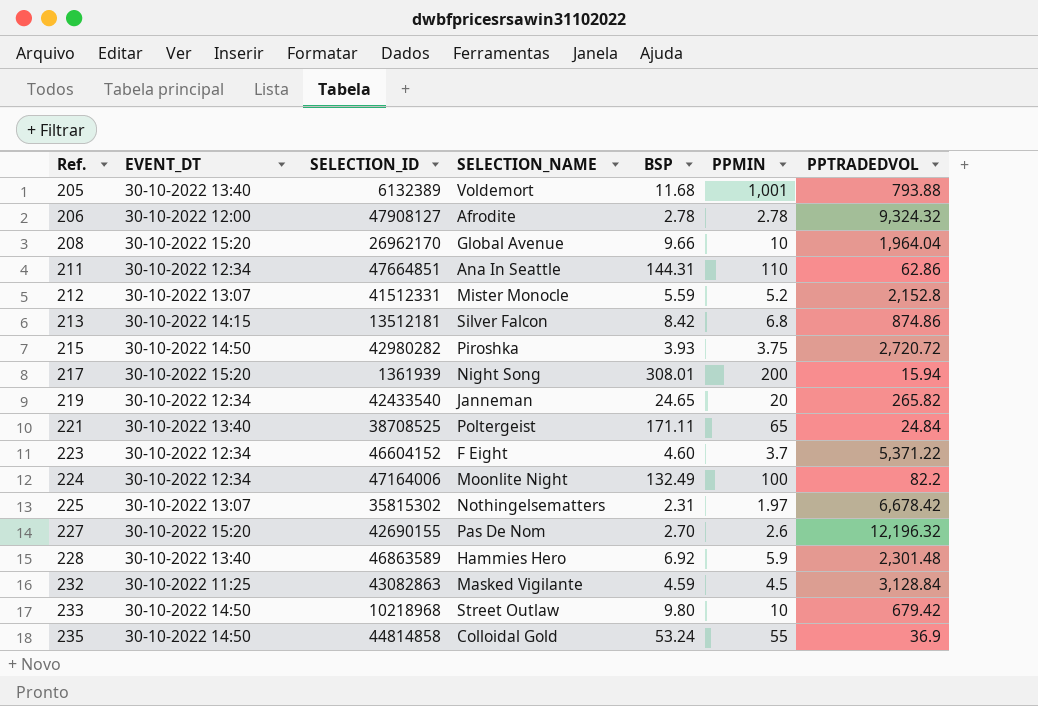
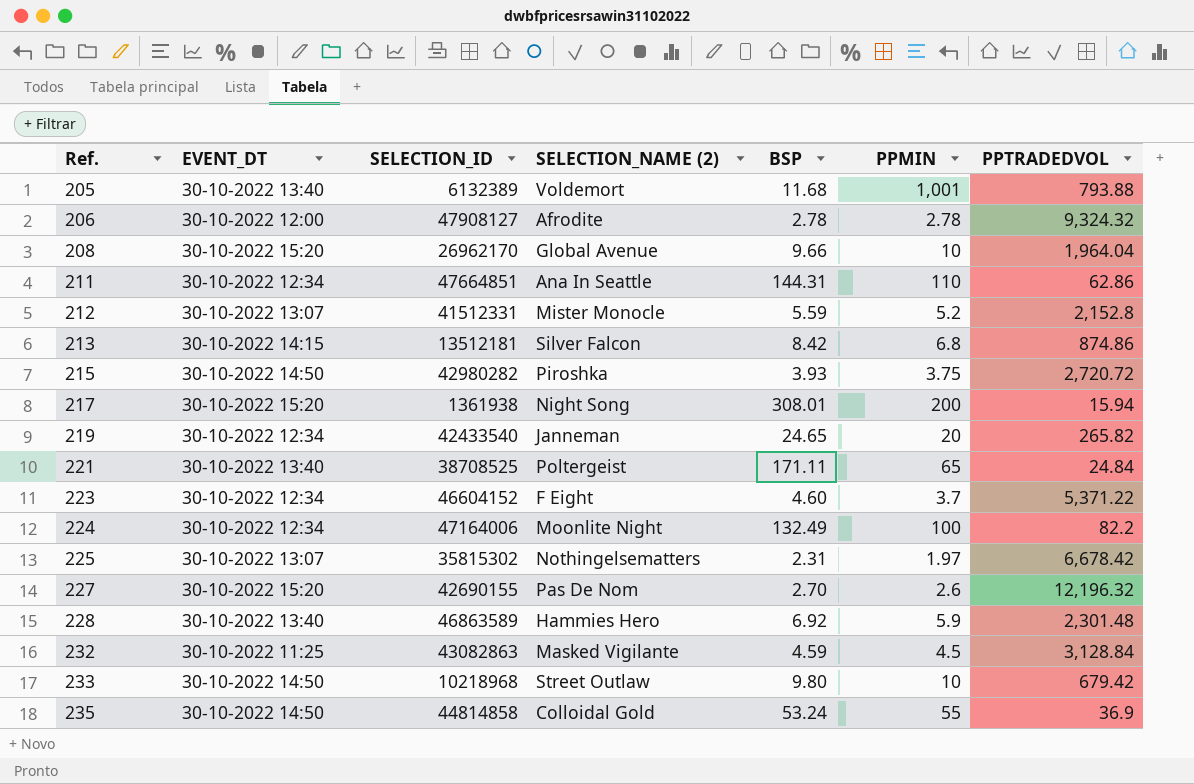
column name: SELECTION_NAME -> SELECTION_NAME (2)
217 | SELECTION_ID: 1361939 -> 1361938

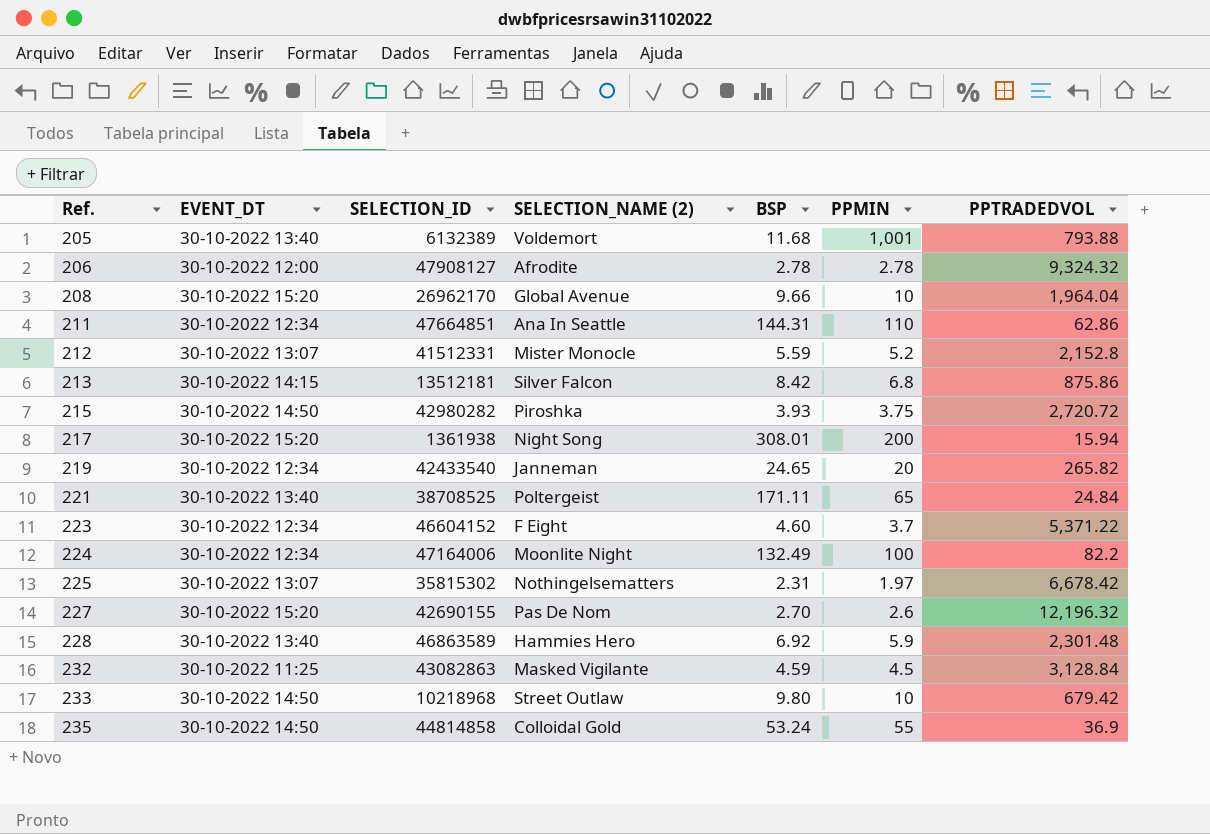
213 | PPTRADEDVOL: 874.86 -> 875.86

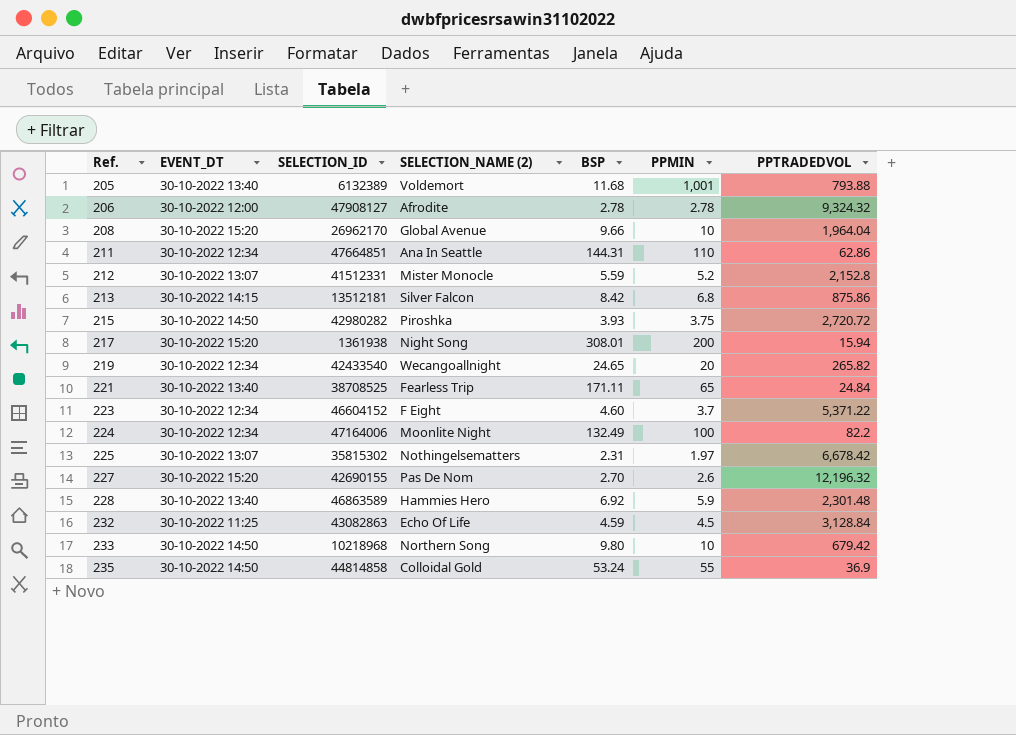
219 | SELECTION_NAME (2): Janneman -> Wecangoallnight
221 | SELECTION_NAME (2): Poltergeist -> Fearless Trip
232 | SELECTION_NAME (2): Masked Vigilante -> Echo Of Life
233 | SELECTION_NAME (2): Street Outlaw -> Northern Song

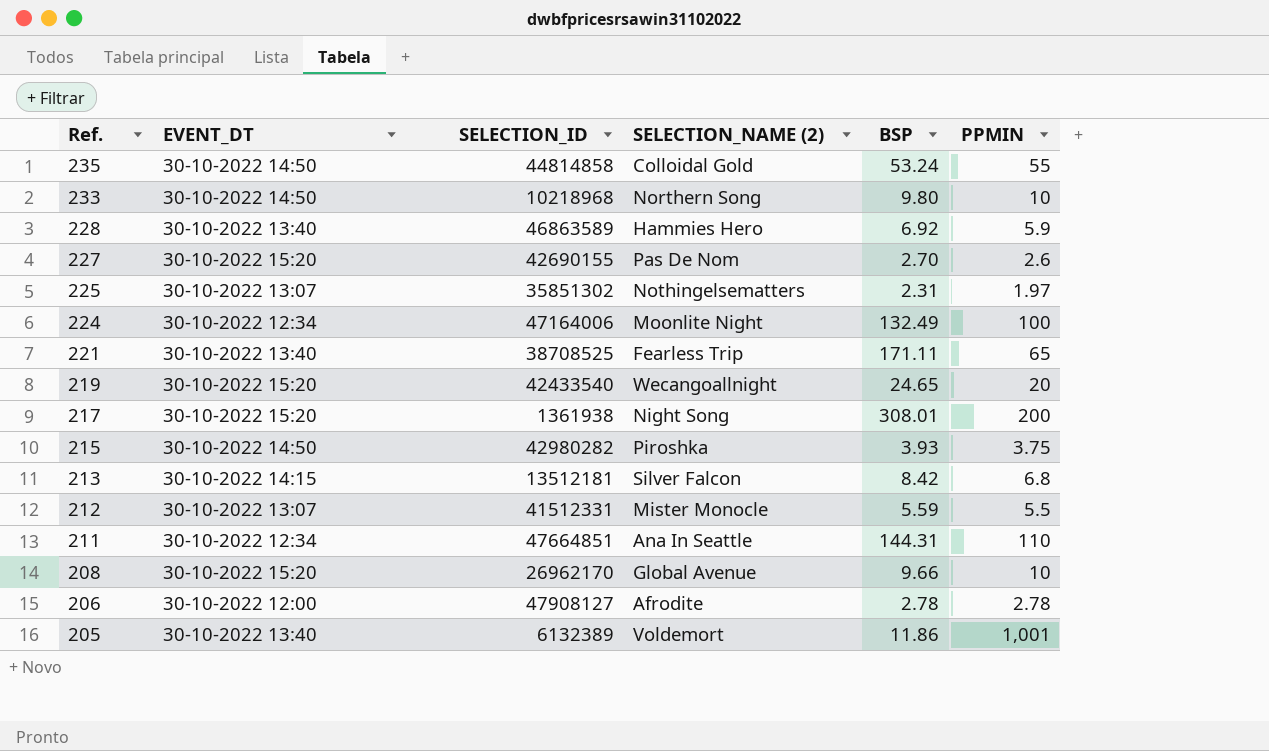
row order: Ref. ascending -> Ref. descending
column PPTRADEDVOL | position: 7 -> none
row 223: 30-10-2022 12:34 | 46604152 | F Eight | 4.60 | 3.7 | 5,371.22 -> none
row 232: 30-10-2022 11:25 | 43082863 | Echo Of Life | 4.59 | 4.5 | 3,128.84 -> none
225 | SELECTION_ID: 35815302 -> 35851302
219 | EVENT_DT: 30-10-2022 12:34 -> 30-10-2022 15:20
212 | PPMIN: 5.2 -> 5.5
205 | BSP: 11.68 -> 11.86

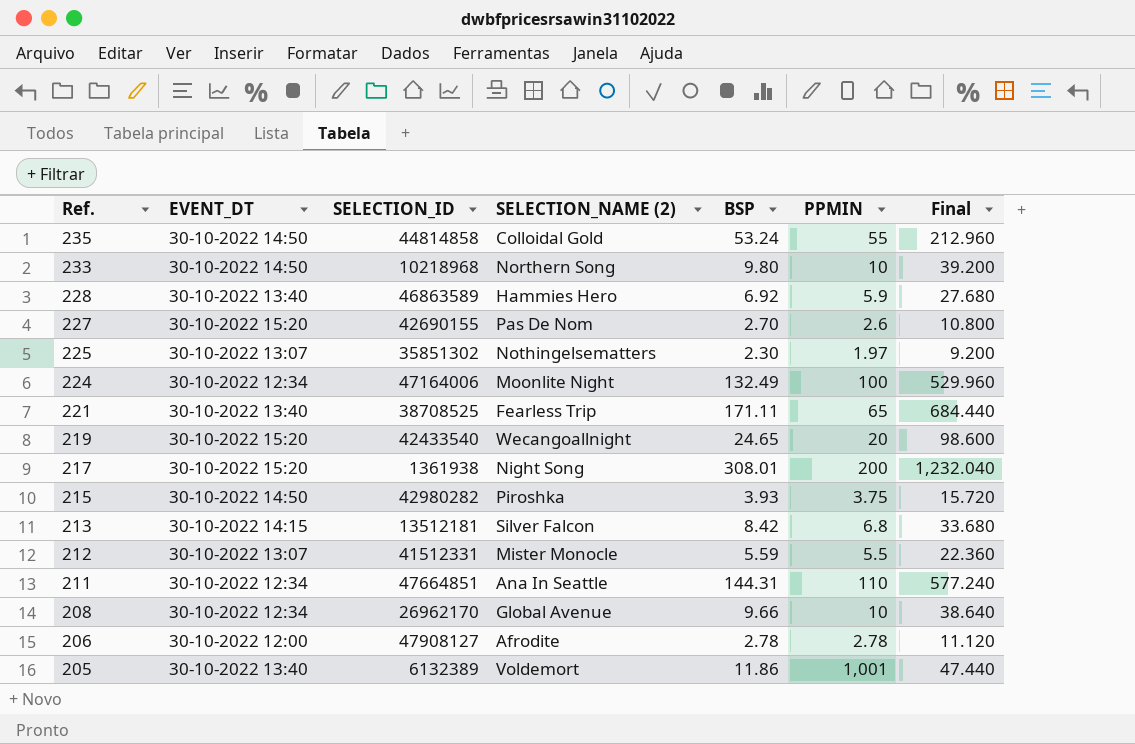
column Final | formula: none -> [BSP] * 4
225 | BSP: 2.31 -> 2.30
208 | EVENT_DT: 30-10-2022 15:20 -> 30-10-2022 12:34

